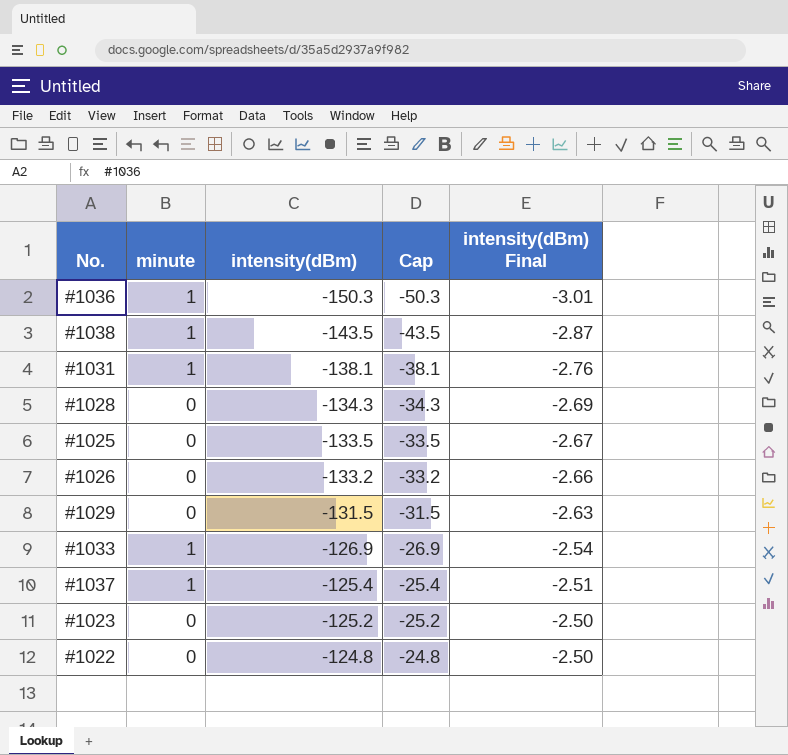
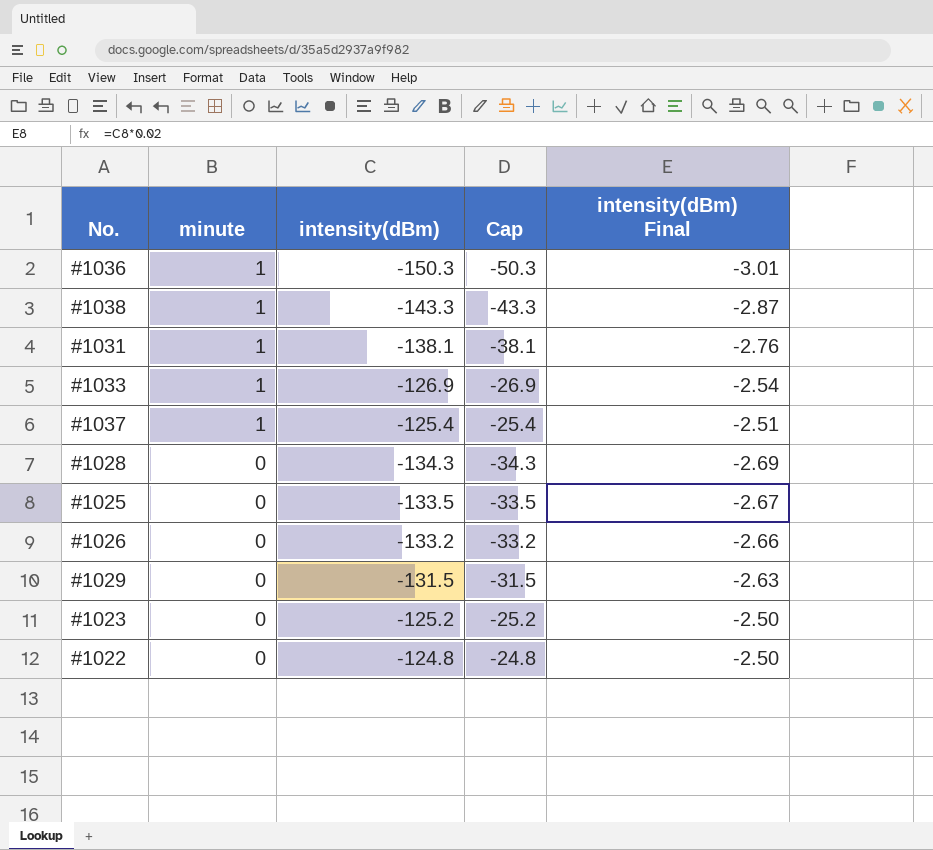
row order: intensity(dBm) ascending -> minute descending
#1038 | intensity(dBm): -143.5 -> -143.3
#1038 | Cap: -43.5 -> -43.3

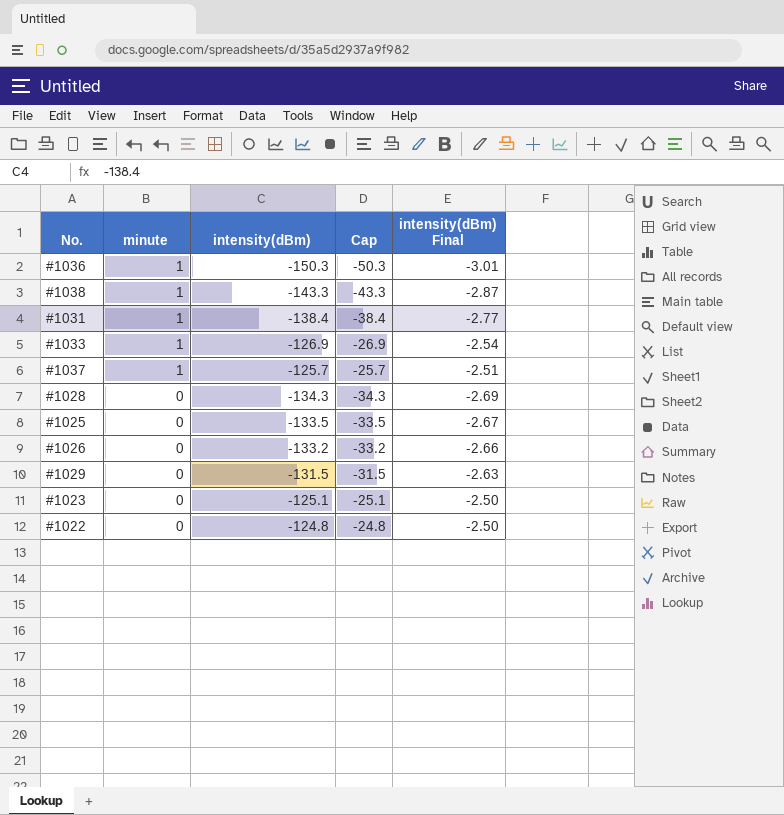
#1031 | intensity(dBm): -138.1 -> -138.4
#1031 | Cap: -38.1 -> -38.4
#1031 | intensity(dBm) Final: -2.76 -> -2.77
#1037 | intensity(dBm): -125.4 -> -125.7
#1037 | Cap: -25.4 -> -25.7
#1023 | intensity(dBm): -125.2 -> -125.1
#1023 | Cap: -25.2 -> -25.1

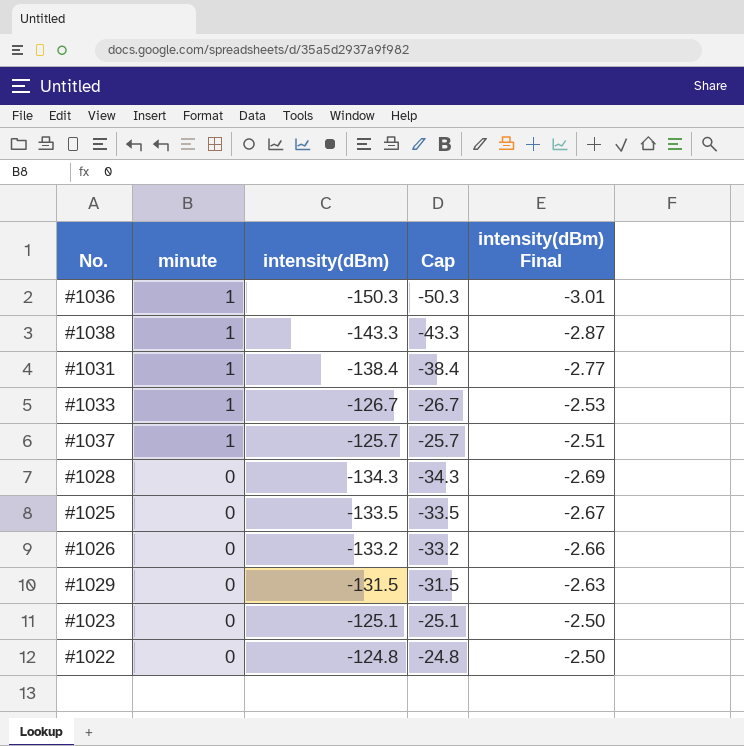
#1033 | intensity(dBm): -126.9 -> -126.7
#1033 | Cap: -26.9 -> -26.7
#1033 | intensity(dBm) Final: -2.54 -> -2.53

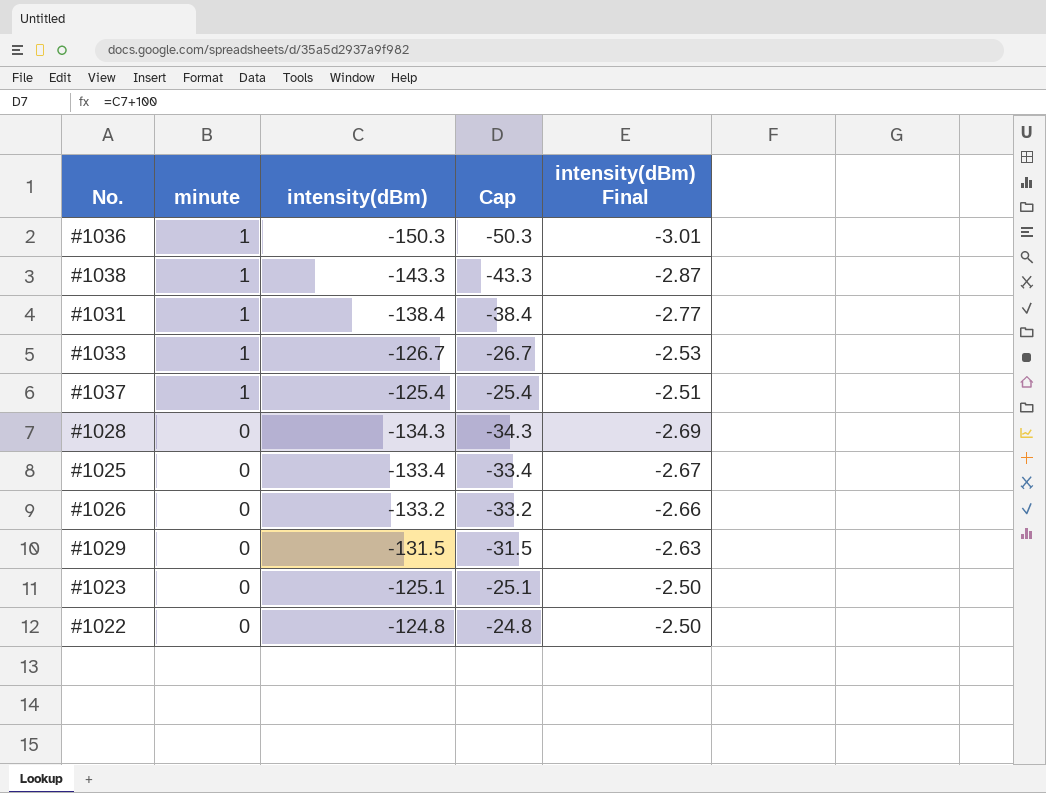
#1037 | intensity(dBm): -125.7 -> -125.4
#1037 | Cap: -25.7 -> -25.4
#1025 | intensity(dBm): -133.5 -> -133.4
#1025 | Cap: -33.5 -> -33.4

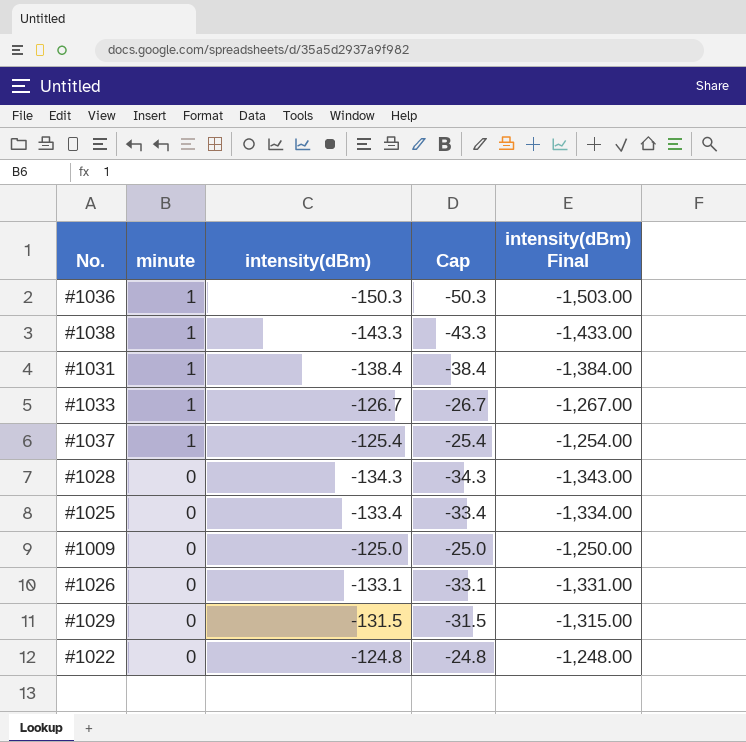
column intensity(dBm) Final | formula: [intensity(dBm)] * 0.02 -> [intensity(dBm)] * 10
row #1023: 0 | -125.1 | -25.1 | -2.50 -> none
row #1009: none -> 0 | -125.0 | -25.0 | -1,250.00
#1026 | intensity(dBm): -133.2 -> -133.1
#1026 | Cap: -33.2 -> -33.1

